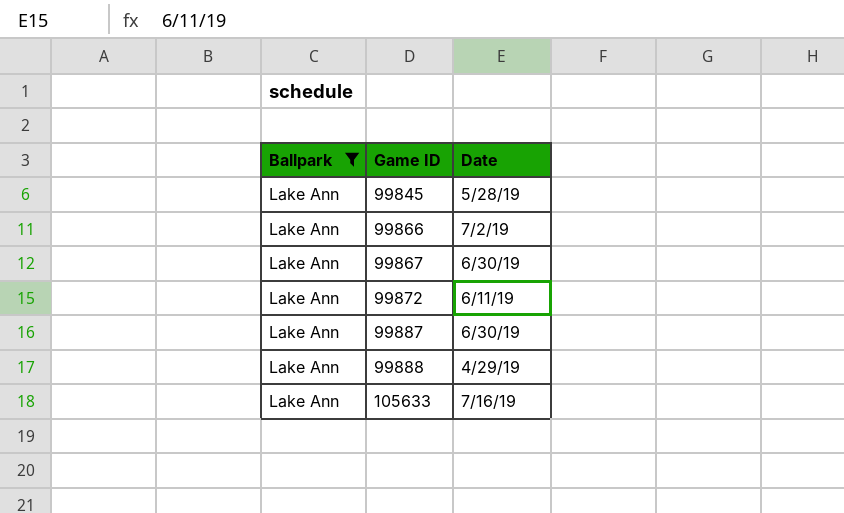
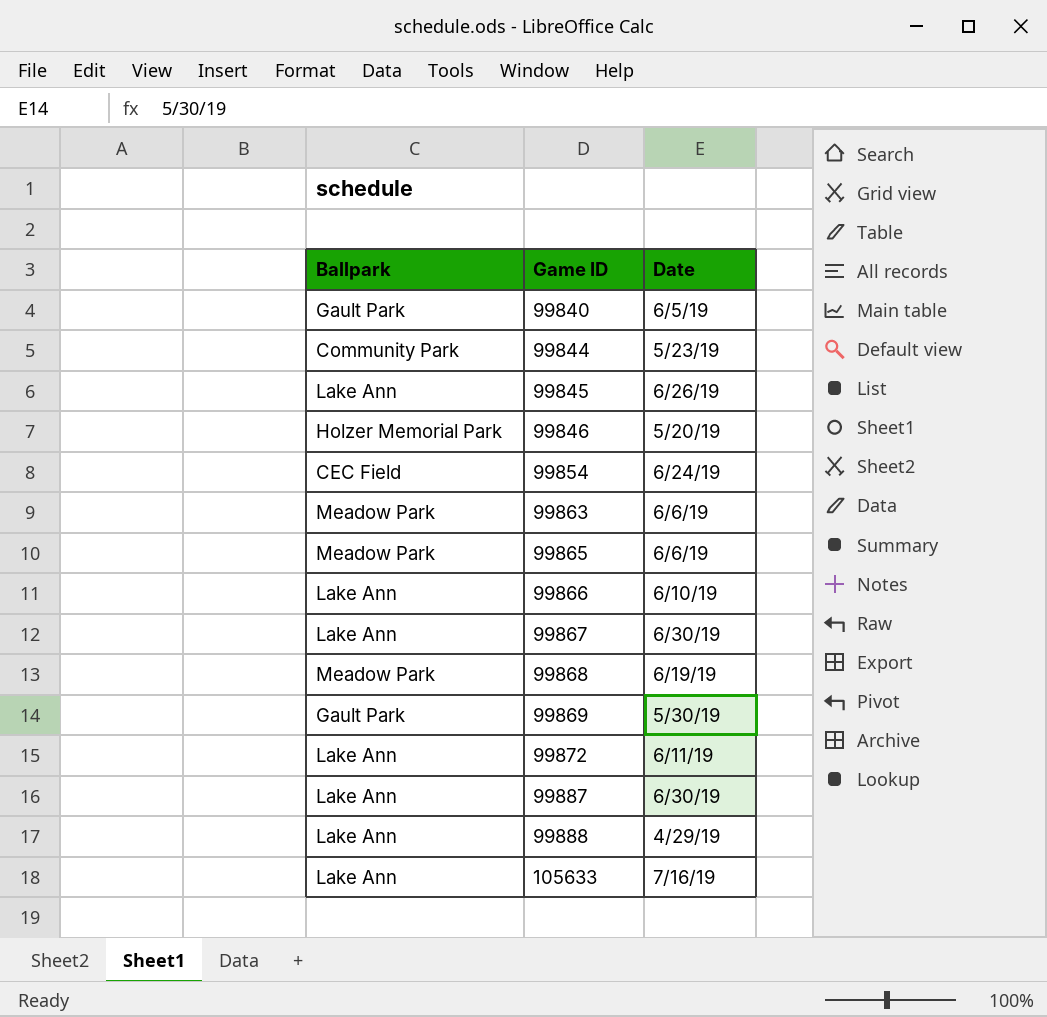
filter: Ballpark = Lake Ann -> none
99845 | Date: 5/28/19 -> 6/26/19
99866 | Date: 7/2/19 -> 6/10/19

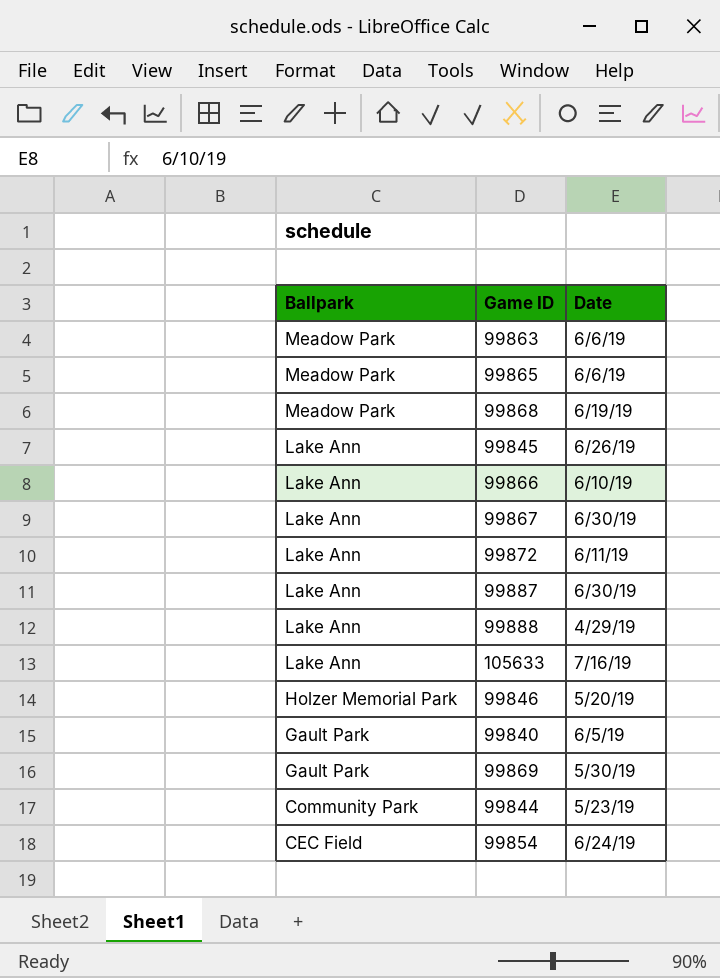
row order: Game ID ascending -> Ballpark descending

